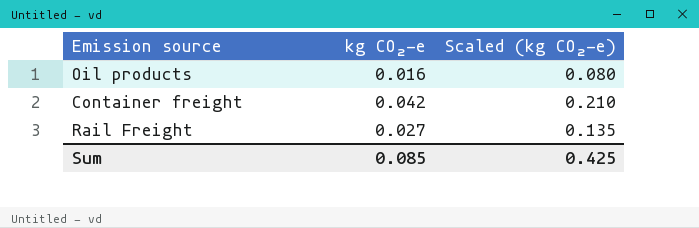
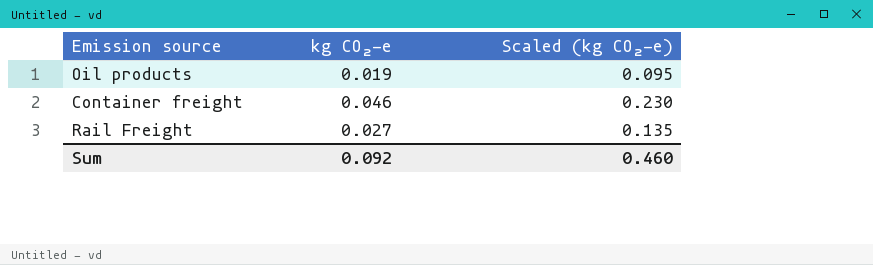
Oil products | kg CO₂-e: 0.016 -> 0.019
Oil products | Scaled (kg CO₂-e): 0.080 -> 0.095
Container freight | kg CO₂-e: 0.042 -> 0.046
Container freight | Scaled (kg CO₂-e): 0.210 -> 0.230
Sum | kg CO₂-e: 0.085 -> 0.092
Sum | Scaled (kg CO₂-e): 0.425 -> 0.460

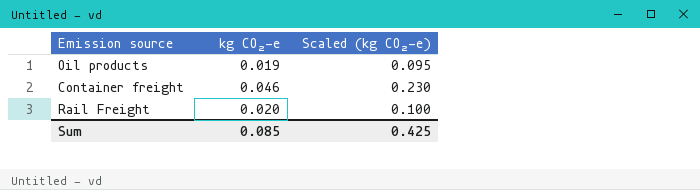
Rail Freight | kg CO₂-e: 0.027 -> 0.020
Rail Freight | Scaled (kg CO₂-e): 0.135 -> 0.100
Sum | kg CO₂-e: 0.092 -> 0.085
Sum | Scaled (kg CO₂-e): 0.460 -> 0.425

